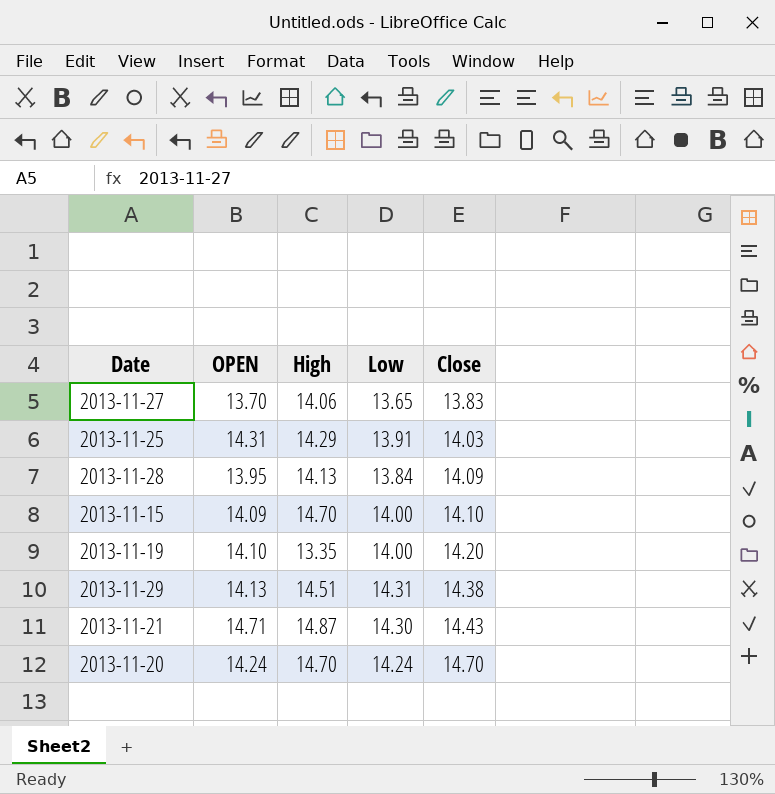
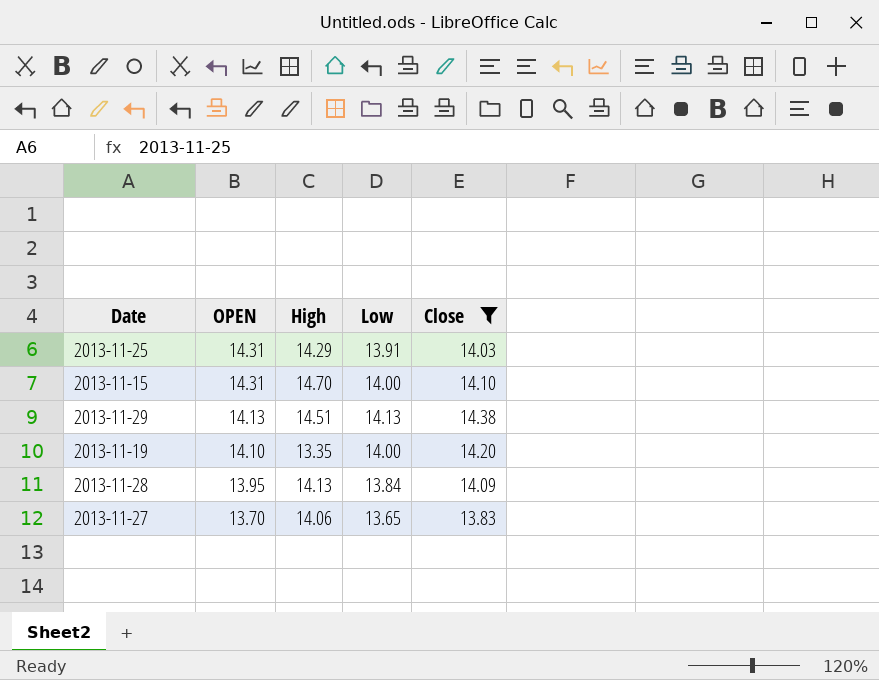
filter: none -> Close <= 14.38
row order: Close ascending -> OPEN descending
2013-11-15 | OPEN: 14.09 -> 14.31
2013-11-29 | Low: 14.31 -> 14.13

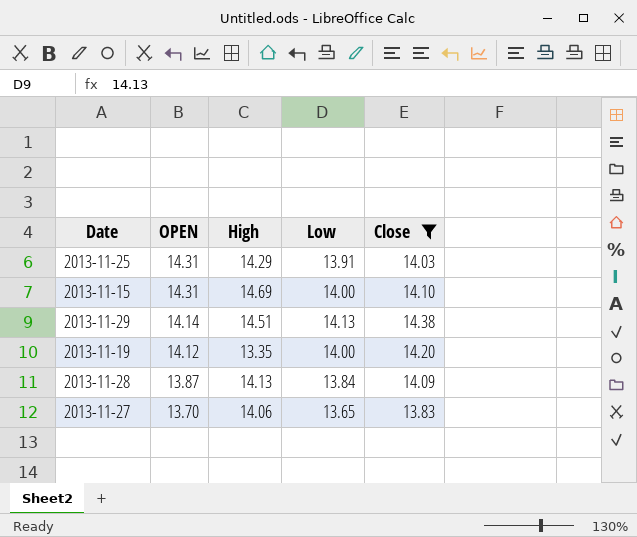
2013-11-15 | High: 14.70 -> 14.69
2013-11-29 | OPEN: 14.13 -> 14.14
2013-11-19 | OPEN: 14.10 -> 14.12
2013-11-28 | OPEN: 13.95 -> 13.87

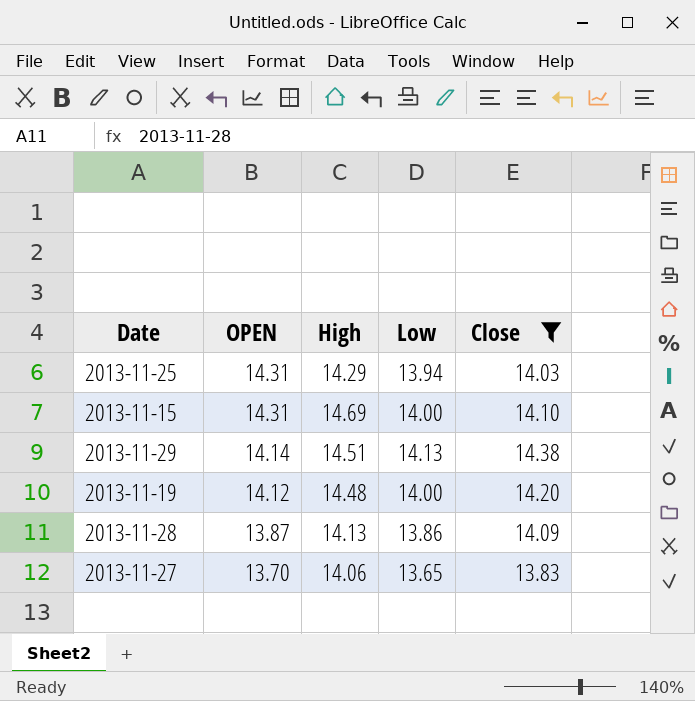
2013-11-25 | Low: 13.91 -> 13.94
2013-11-19 | High: 13.35 -> 14.48
2013-11-28 | Low: 13.84 -> 13.86

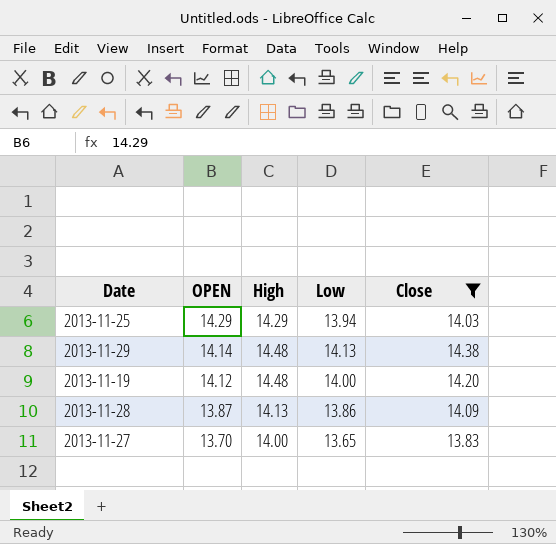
row 2013-11-15: 14.31 | 14.69 | 14.00 | 14.10 -> none
2013-11-25 | OPEN: 14.31 -> 14.29
2013-11-29 | High: 14.51 -> 14.48
2013-11-27 | High: 14.06 -> 14.00

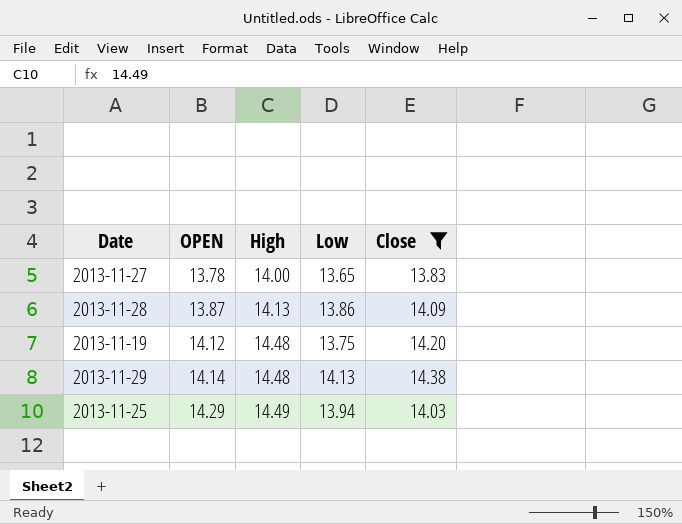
row order: OPEN descending -> OPEN ascending
2013-11-27 | OPEN: 13.70 -> 13.78
2013-11-19 | Low: 14.00 -> 13.75
2013-11-25 | High: 14.29 -> 14.49

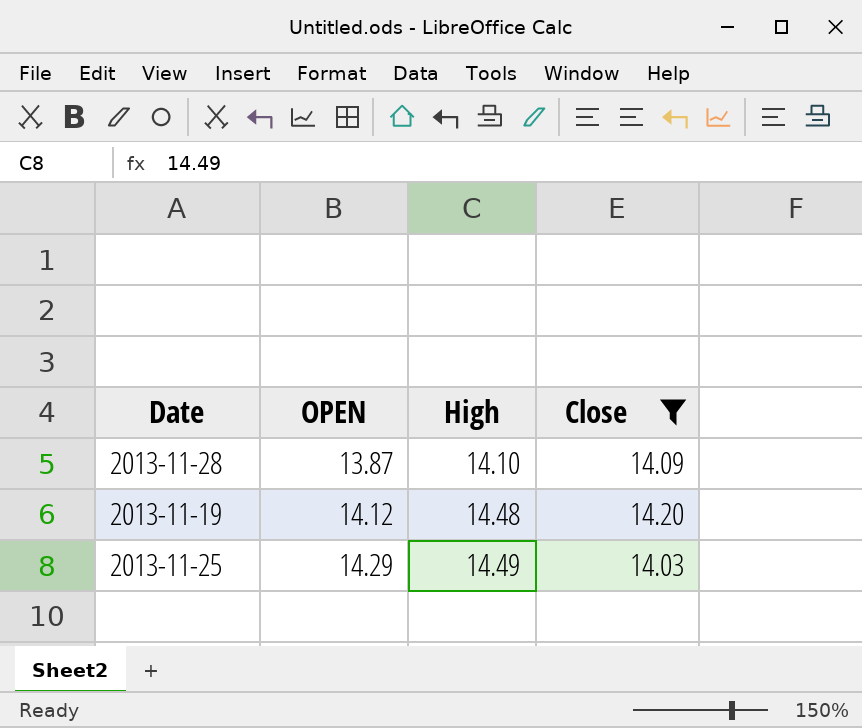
column Low | position: 4 -> none
row 2013-11-27: 13.78 | 14.00 | 13.65 | 13.83 -> none
row 2013-11-29: 14.14 | 14.48 | 14.13 | 14.38 -> none
2013-11-28 | High: 14.13 -> 14.10

